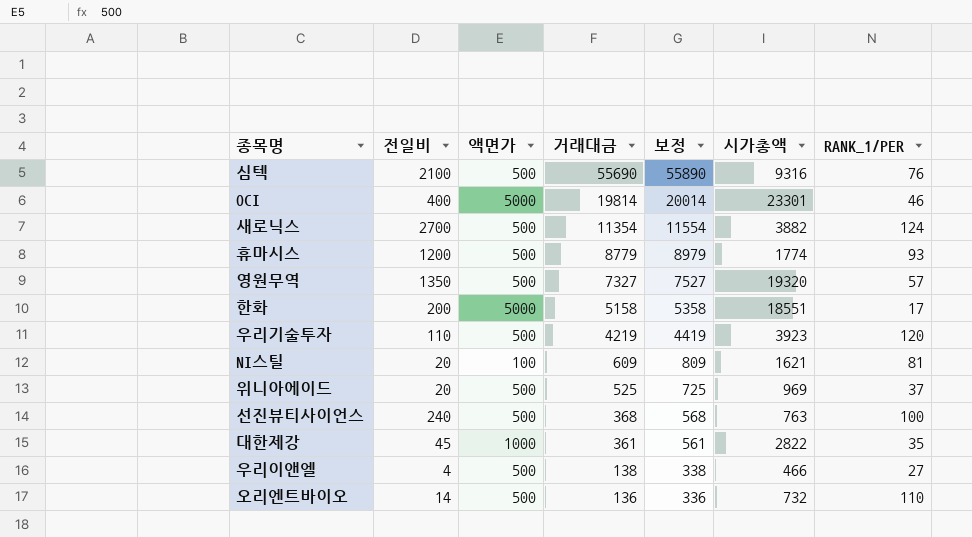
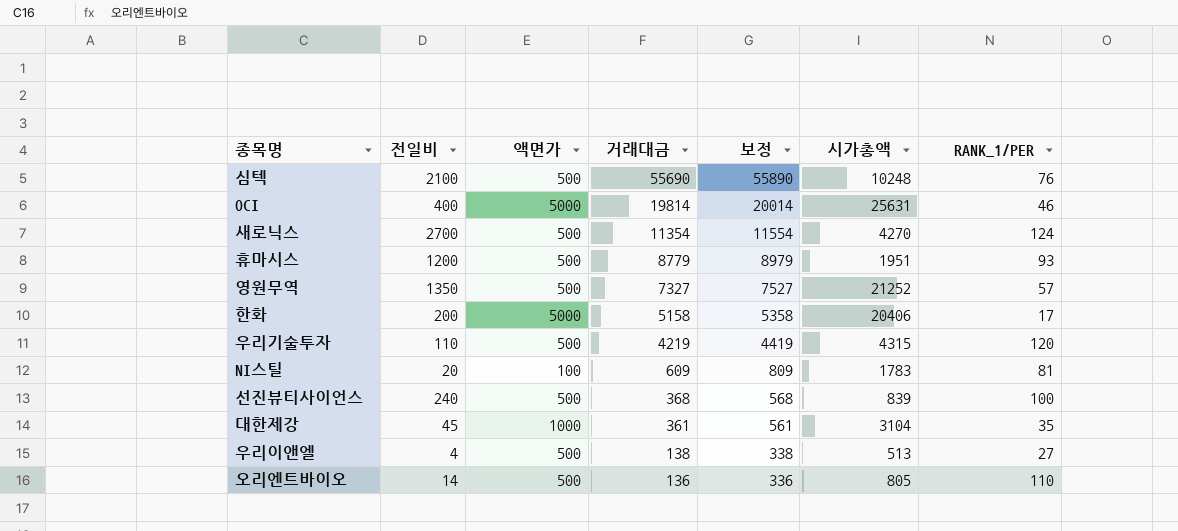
row 위니아에이드: 20 | 500 | 525 | 725 | 969 | 37 -> none
심텍 | 시가총액: 9316 -> 10248
OCI | 시가총액: 23301 -> 25631
새로닉스 | 시가총액: 3882 -> 4270
휴마시스 | 시가총액: 1774 -> 1951
영원무역 | 시가총액: 19320 -> 21252
한화 | 시가총액: 18551 -> 20406
우리기술투자 | 시가총액: 3923 -> 4315
NI스틸 | 시가총액: 1621 -> 1783
선진뷰티사이언스 | 시가총액: 763 -> 839
대한제강 | 시가총액: 2822 -> 3104
우리이앤엘 | 시가총액: 466 -> 513
오리엔트바이오 | 시가총액: 732 -> 805

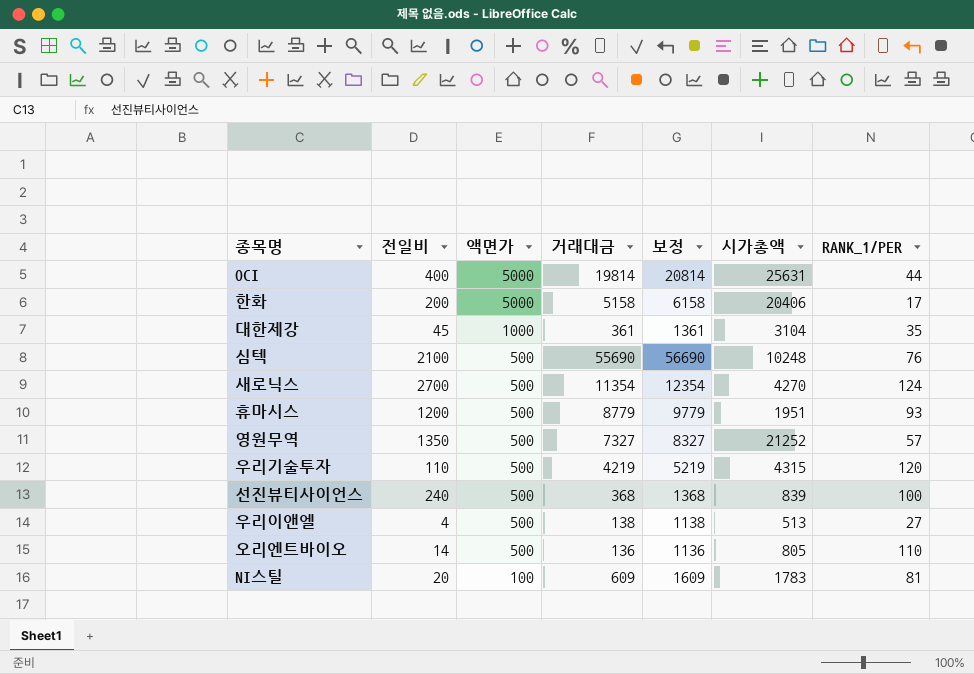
row order: 거래대금 descending -> 액면가 descending
column 보정 | formula: [거래대금] + 200 -> [거래대금] + 1000
OCI | RANK_1/PER: 46 -> 44

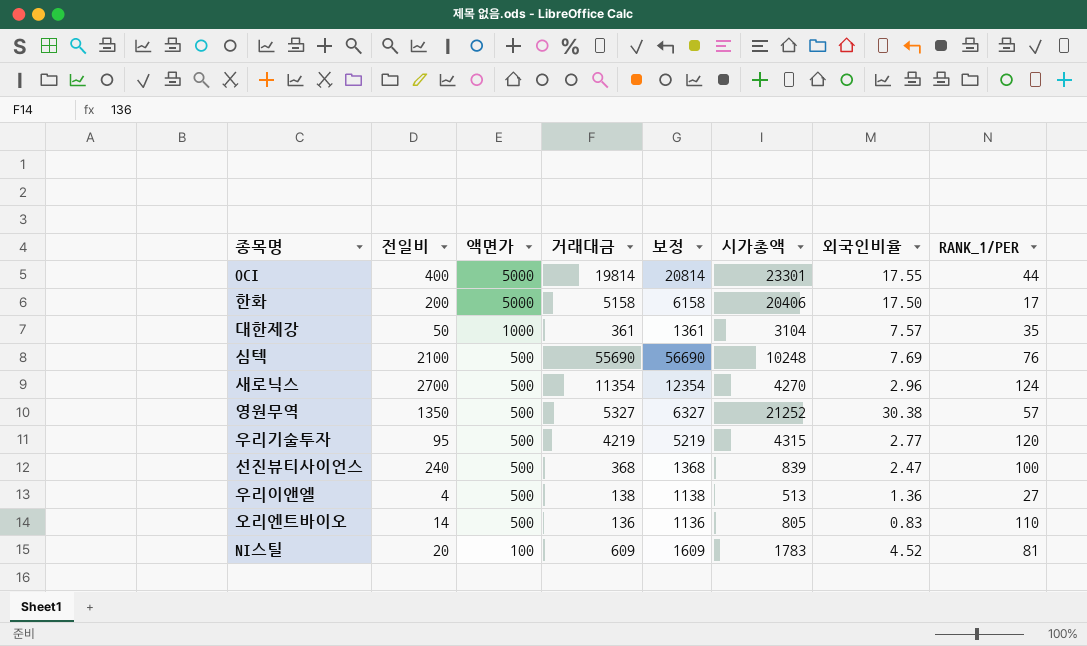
column 외국인비율 | position: none -> 7
row 휴마시스: 1200 | 500 | 8779 | 9779 | 1951 | 93 -> none
OCI | 시가총액: 25631 -> 23301
대한제강 | 전일비: 45 -> 50
영원무역 | 거래대금: 7327 -> 5327
영원무역 | 보정: 8327 -> 6327
우리기술투자 | 전일비: 110 -> 95

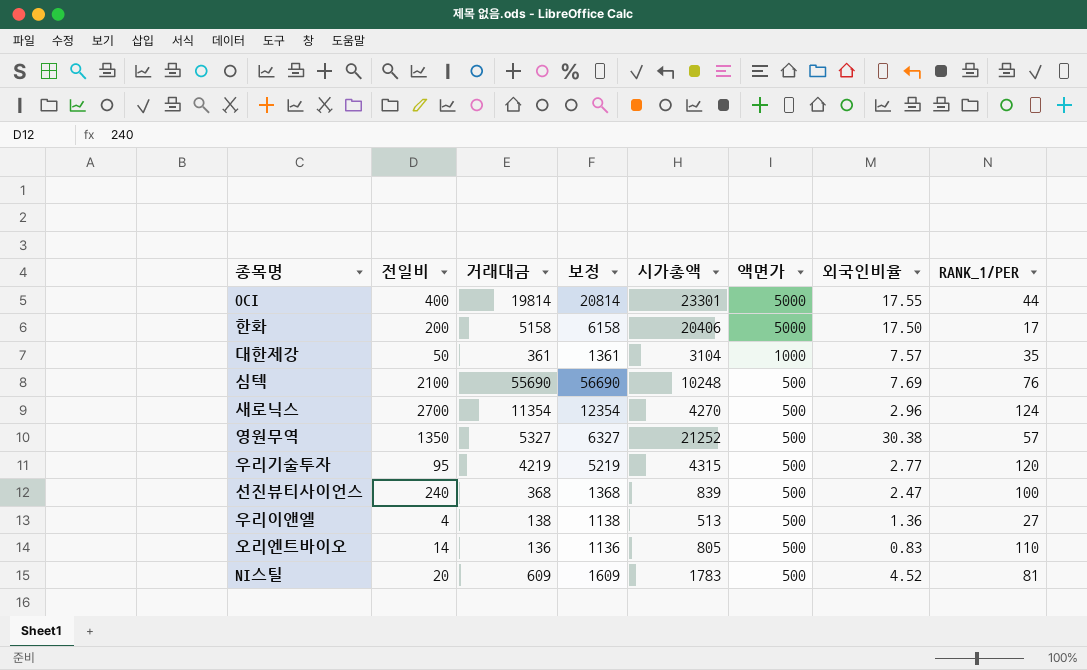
column 액면가 | position: 3 -> 6
NI스틸 | 액면가: 100 -> 500

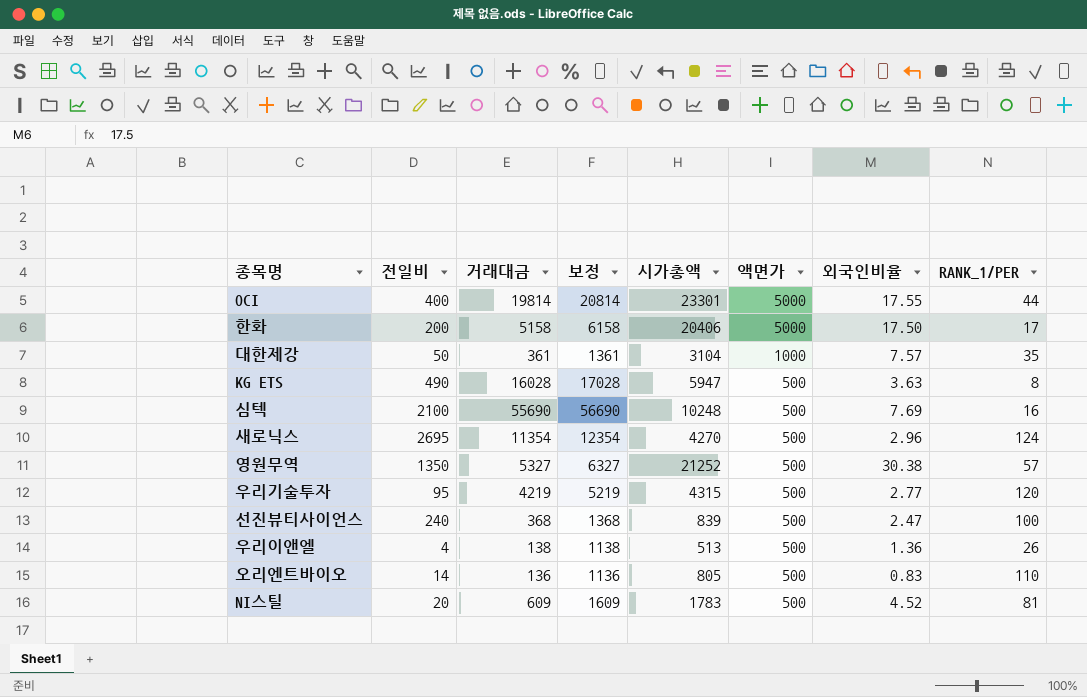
row KG ETS: none -> 490 | 16028 | 17028 | 5947 | 500 | 3.63 | 8
심텍 | RANK_1/PER: 76 -> 16
새로닉스 | 전일비: 2700 -> 2695
우리이앤엘 | RANK_1/PER: 27 -> 26

